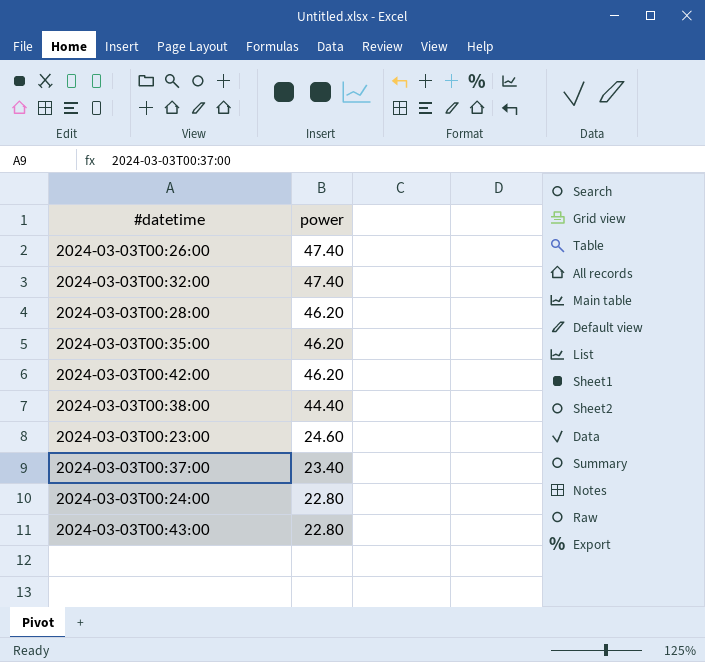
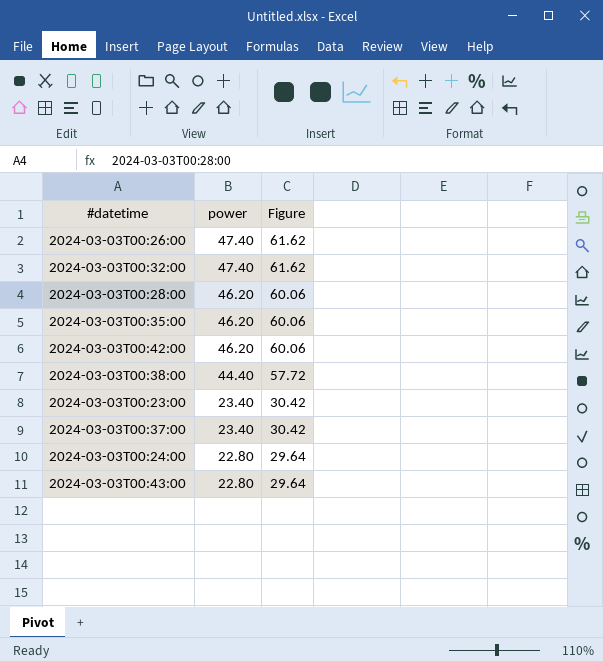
column Figure | formula: none -> [power] * 1.3
2024-03-03T00:23:00 | power: 24.60 -> 23.40

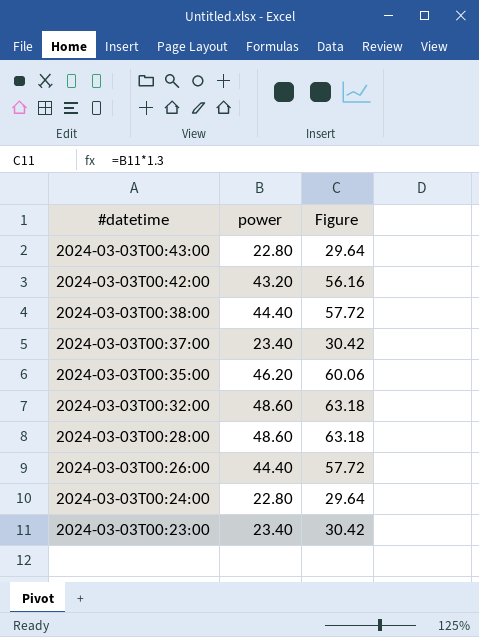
row order: power descending -> #datetime descending
2024-03-03T00:42:00 | power: 46.20 -> 43.20
2024-03-03T00:42:00 | Figure: 60.06 -> 56.16
2024-03-03T00:32:00 | power: 47.40 -> 48.60
2024-03-03T00:32:00 | Figure: 61.62 -> 63.18
2024-03-03T00:28:00 | power: 46.20 -> 48.60
2024-03-03T00:28:00 | Figure: 60.06 -> 63.18
2024-03-03T00:26:00 | power: 47.40 -> 44.40
2024-03-03T00:26:00 | Figure: 61.62 -> 57.72

